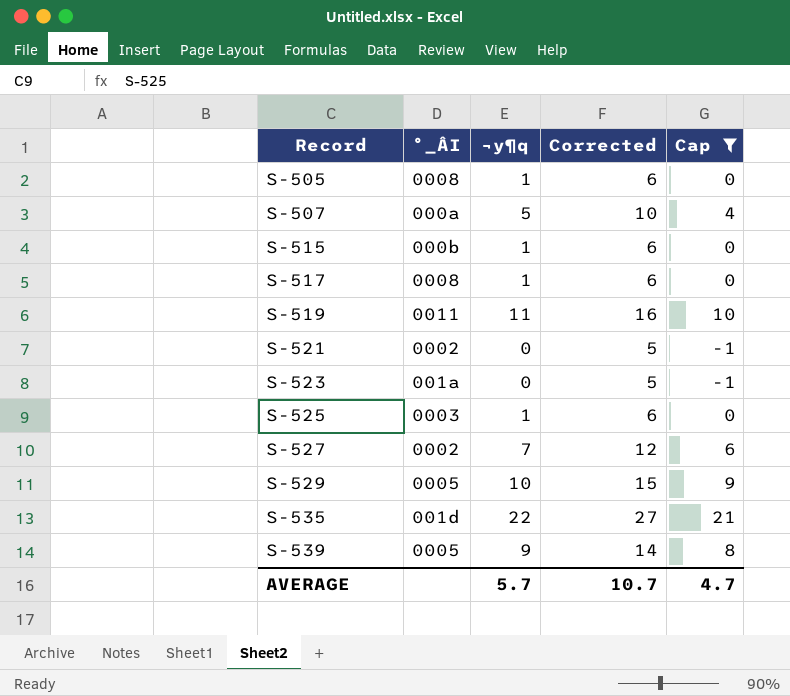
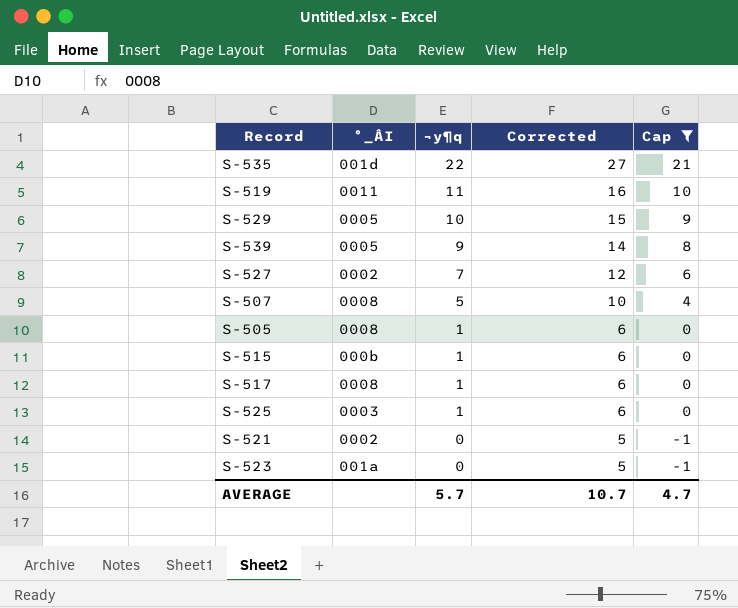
row order: Record ascending -> ¬y¶q descending
S-507 | °_ÂI: 000a -> 0008

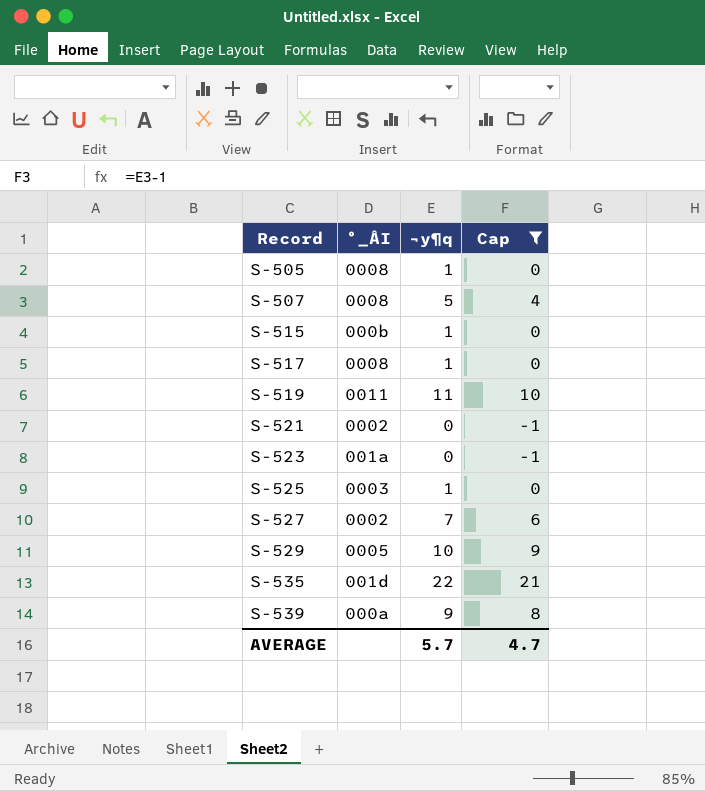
row order: ¬y¶q descending -> Record ascending
column Corrected | formula: [¬y¶q] + 5 -> none
S-539 | °_ÂI: 0005 -> 000a

